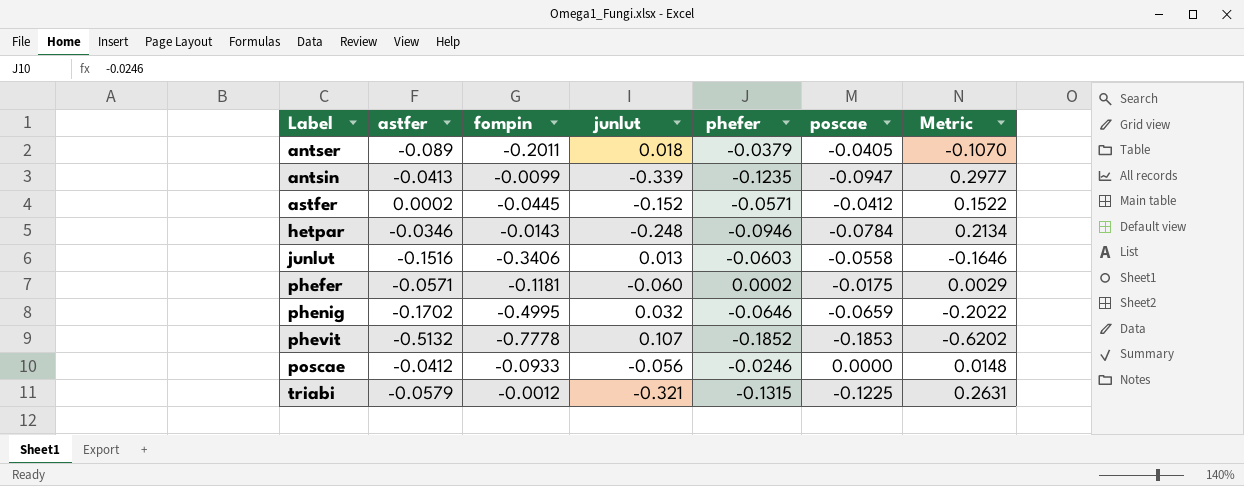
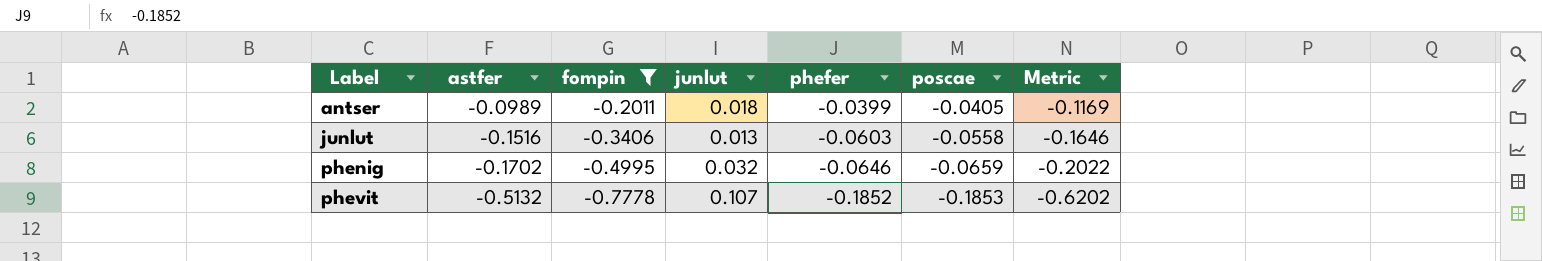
filter: none -> fompin <= -0.2011
antser | astfer: -0.089 -> -0.0989
antser | phefer: -0.0379 -> -0.0399
antser | Metric: -0.1070 -> -0.1169

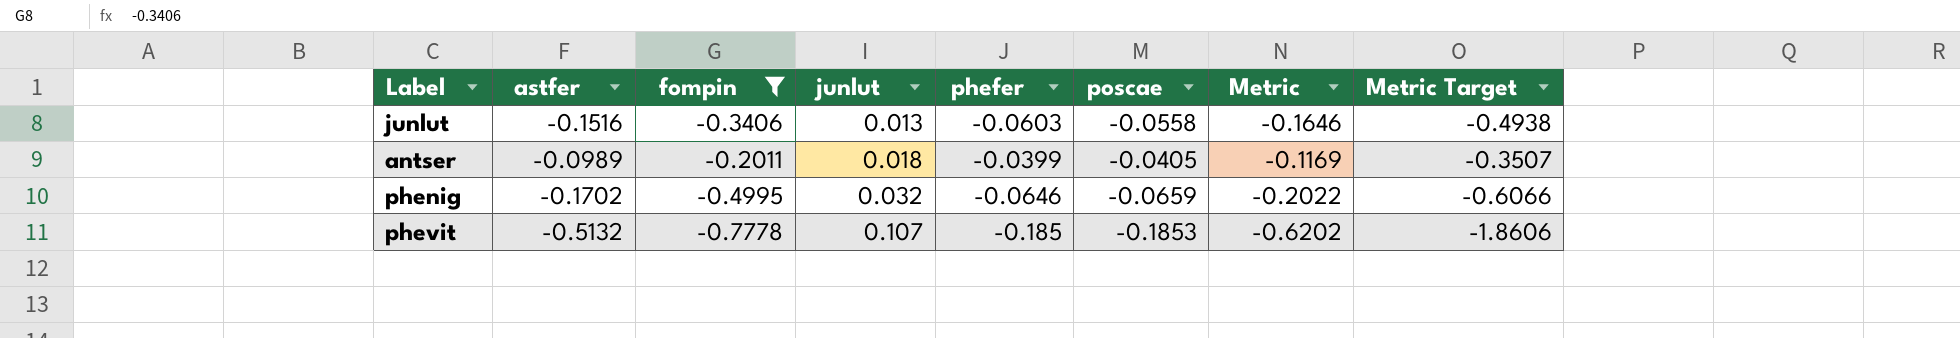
row order: Label ascending -> junlut ascending
column Metric Target | formula: none -> [Metric] * 3
phevit | phefer: -0.1852 -> -0.185

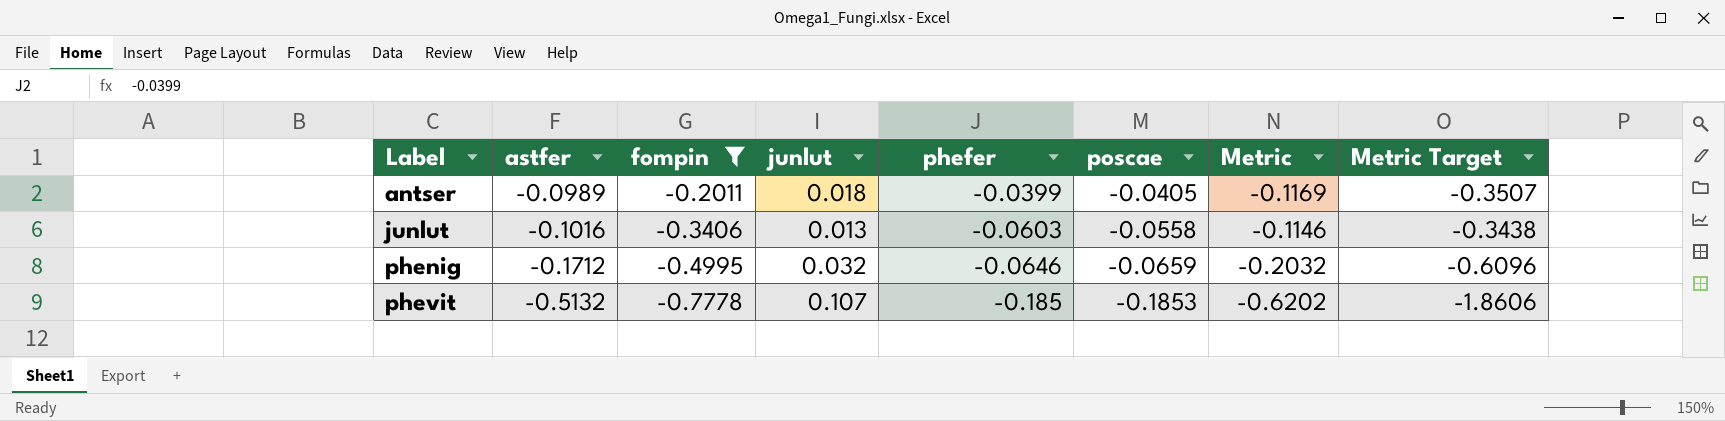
row order: junlut ascending -> Label ascending
junlut | astfer: -0.1516 -> -0.1016
junlut | Metric: -0.1646 -> -0.1146
junlut | Metric Target: -0.4938 -> -0.3438
phenig | astfer: -0.1702 -> -0.1712
phenig | Metric: -0.2022 -> -0.2032
phenig | Metric Target: -0.6066 -> -0.6096

